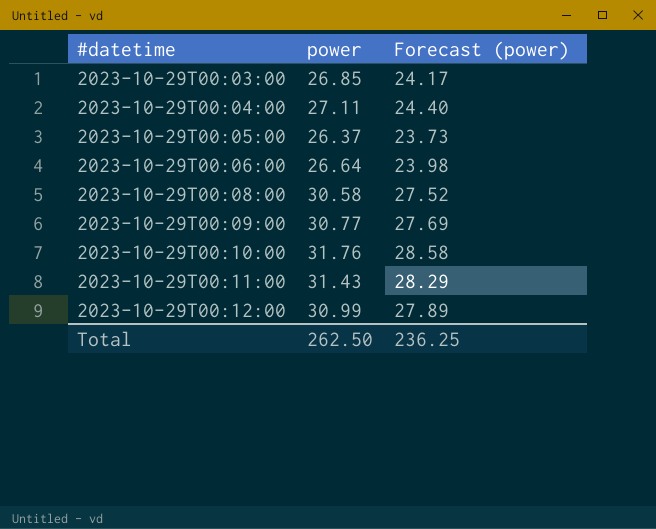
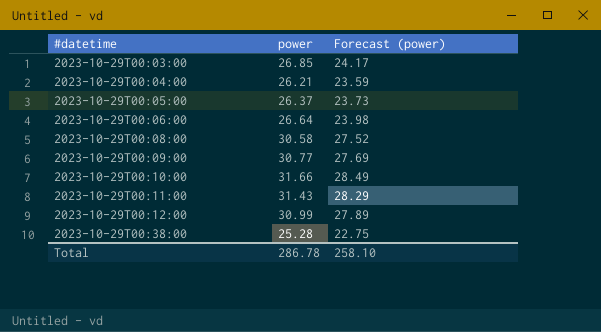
2023-10-29T00:04:00 | power: 27.11 -> 26.21
2023-10-29T00:04:00 | Forecast (power): 24.40 -> 23.59
2023-10-29T00:10:00 | power: 31.76 -> 31.66
2023-10-29T00:10:00 | Forecast (power): 28.58 -> 28.49
row 2023-10-29T00:38:00: none -> 25.28 | 22.75
Total | power: 262.50 -> 286.78
Total | Forecast (power): 236.25 -> 258.10

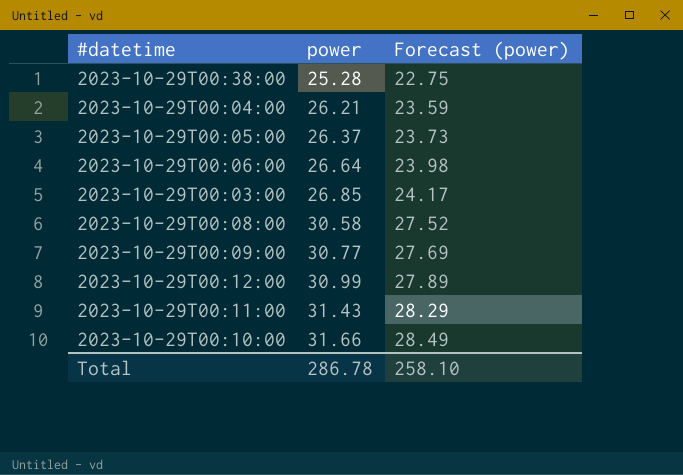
row order: #datetime ascending -> power ascending

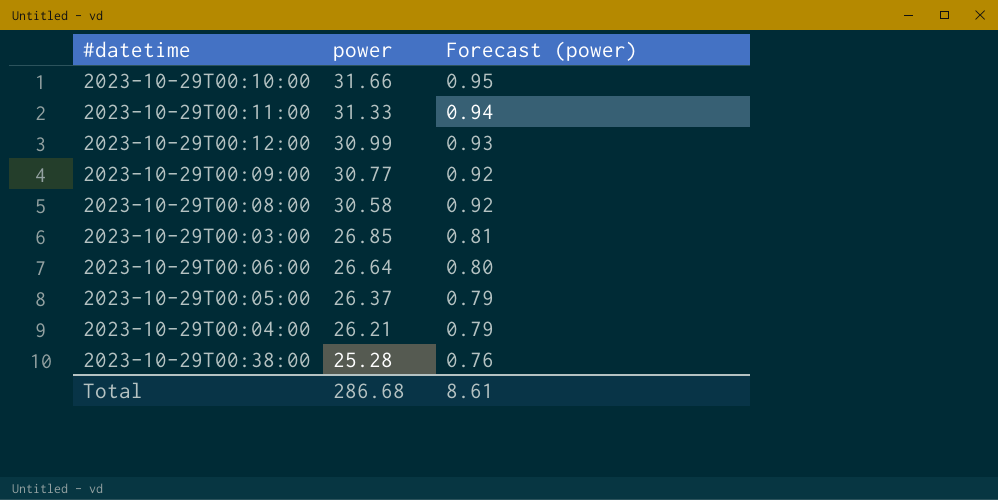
row order: power ascending -> power descending
column Forecast (power) | formula: [power] * 0.9 -> [power] * 0.03
2023-10-29T00:11:00 | power: 31.43 -> 31.33
Total | power: 286.78 -> 286.68
Total | Forecast (power): 258.10 -> 8.61

